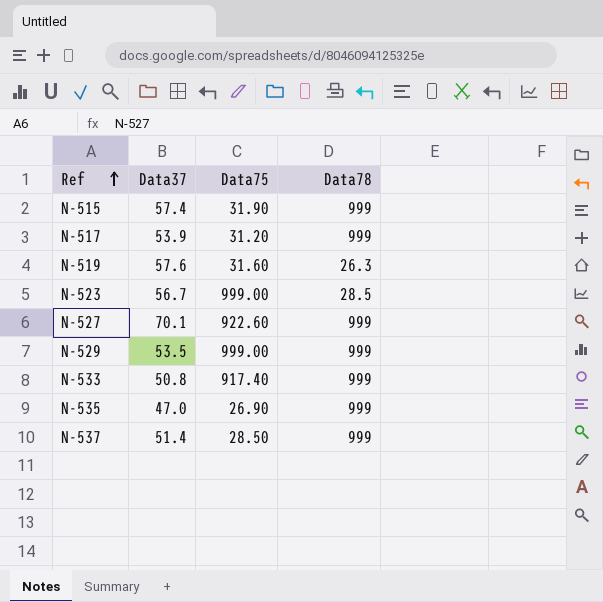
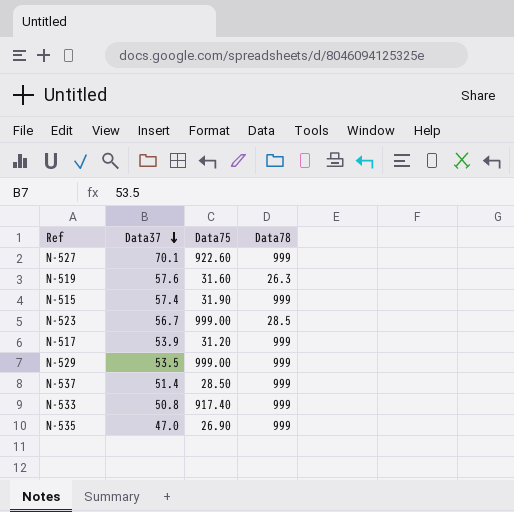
row order: Ref ascending -> Data37 descending

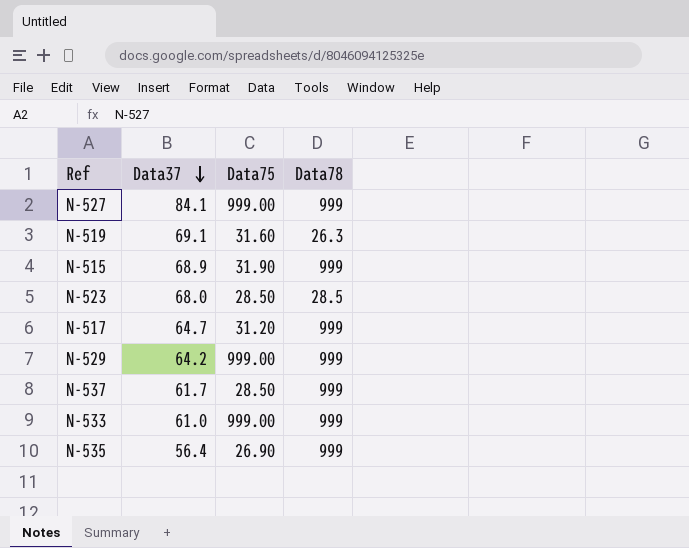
N-527 | Data37: 70.1 -> 84.1
N-527 | Data75: 922.60 -> 999.00
N-519 | Data37: 57.6 -> 69.1
N-515 | Data37: 57.4 -> 68.9
N-523 | Data37: 56.7 -> 68.0
N-523 | Data75: 999.00 -> 28.50
N-517 | Data37: 53.9 -> 64.7
N-529 | Data37: 53.5 -> 64.2
N-537 | Data37: 51.4 -> 61.7
N-533 | Data37: 50.8 -> 61.0
N-533 | Data75: 917.40 -> 999.00
N-535 | Data37: 47.0 -> 56.4

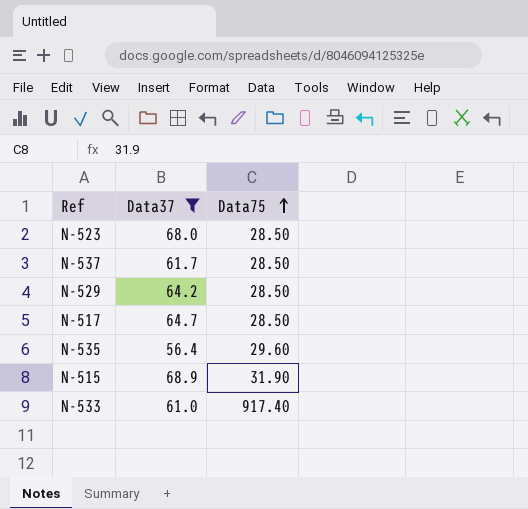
filter: none -> Data37 <= 68.9
row order: Data37 descending -> Data75 ascending
column Data78 | position: 4 -> none
N-529 | Data75: 999.00 -> 28.50
N-517 | Data75: 31.20 -> 28.50
N-535 | Data75: 26.90 -> 29.60
N-533 | Data75: 999.00 -> 917.40

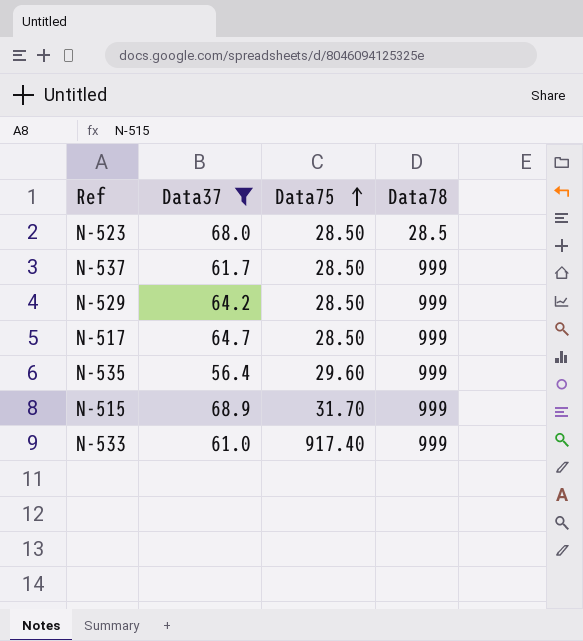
column Data78 | position: none -> 4
N-515 | Data75: 31.90 -> 31.70

